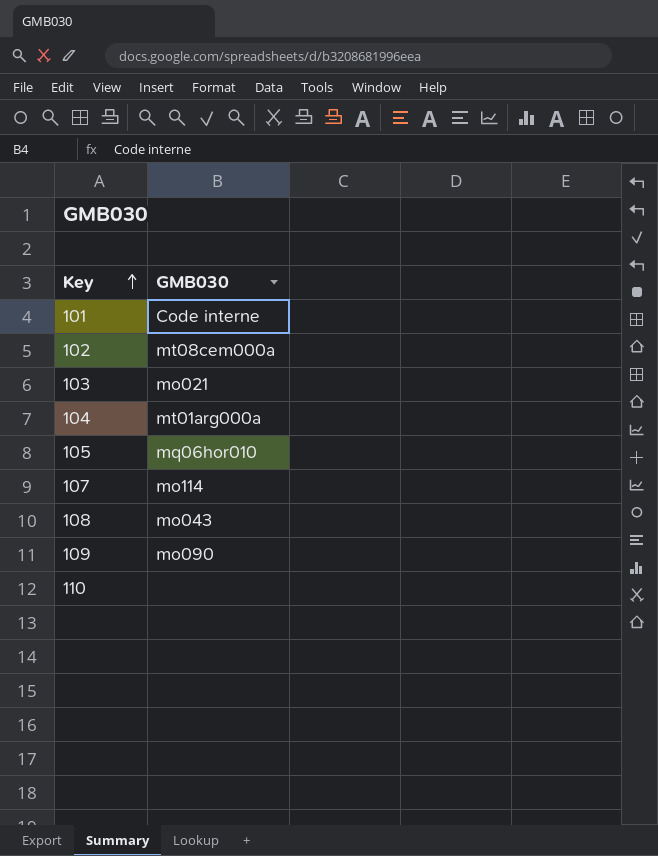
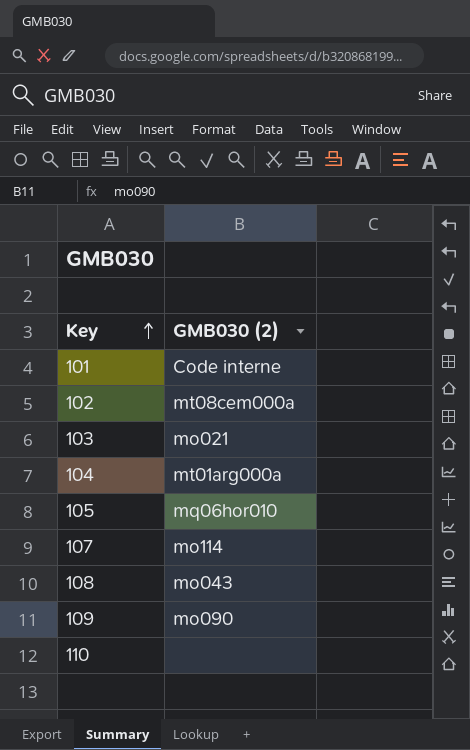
column name: GMB030 -> GMB030 (2)

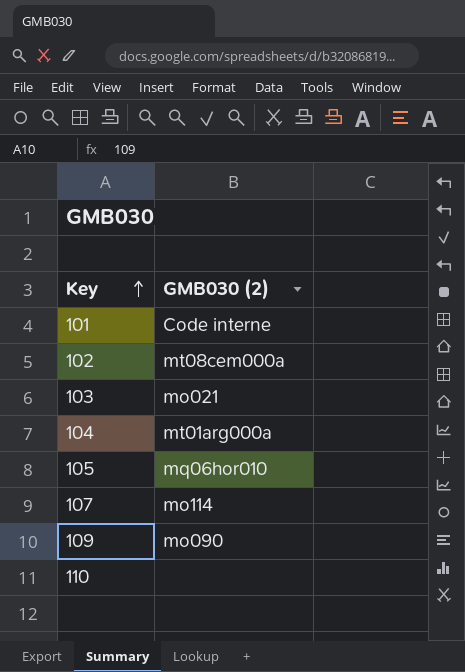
row 108: mo043 -> none

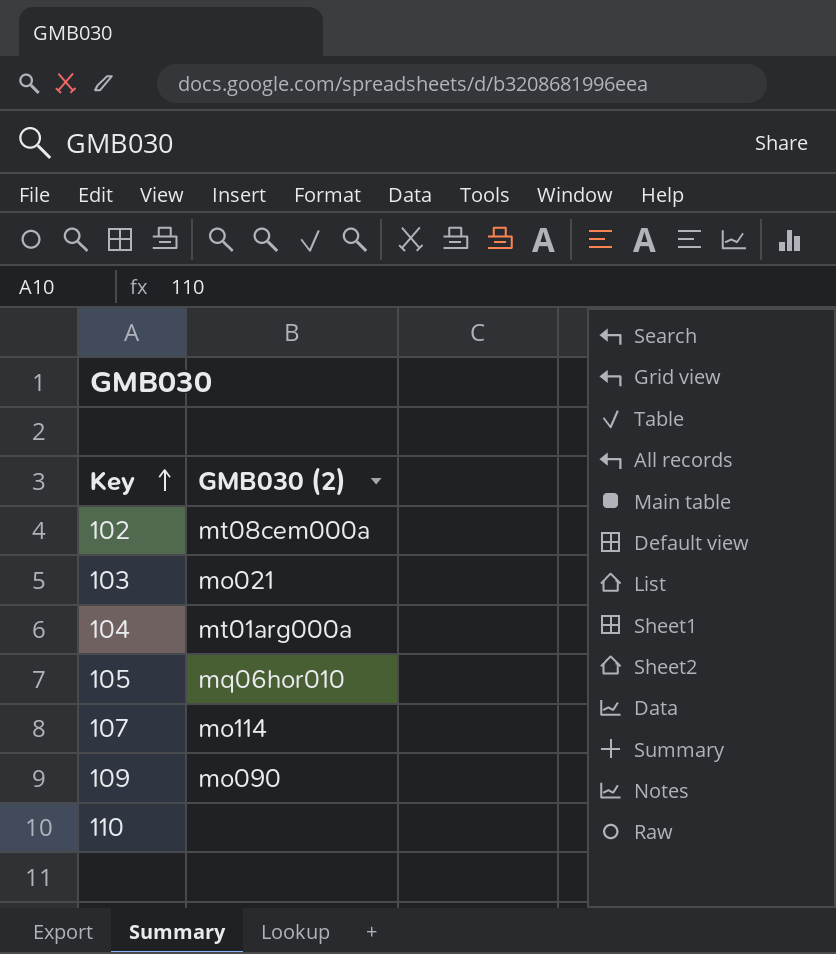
row 101: Code interne -> none

